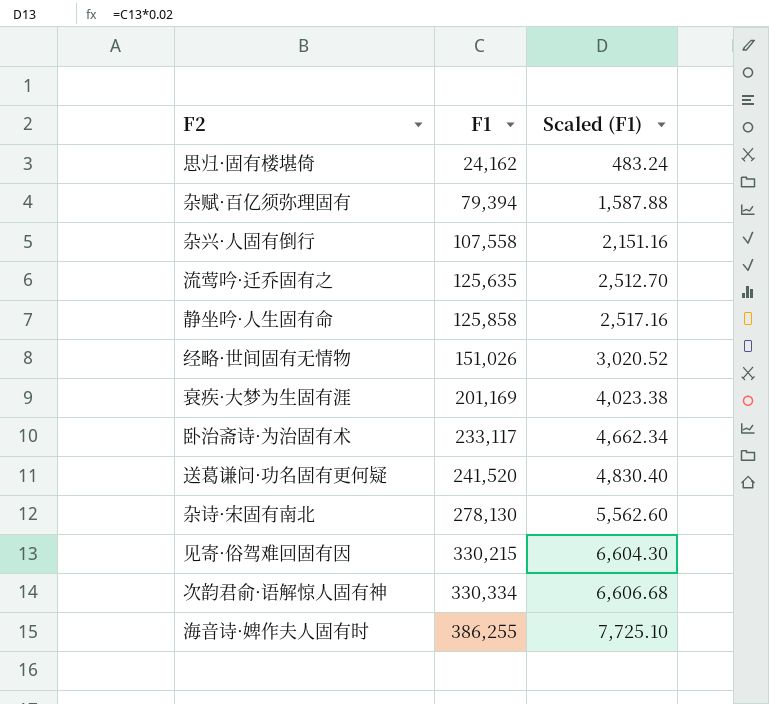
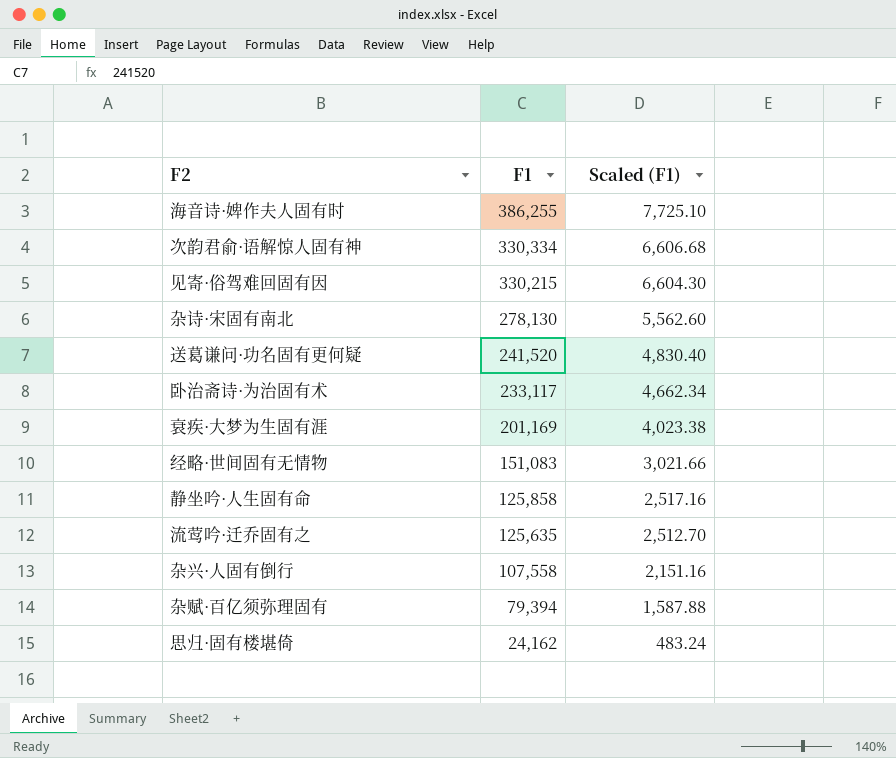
row order: F1 ascending -> F1 descending
经略·世间固有无情物 | F1: 151,026 -> 151,083
经略·世间固有无情物 | Scaled (F1): 3,020.52 -> 3,021.66

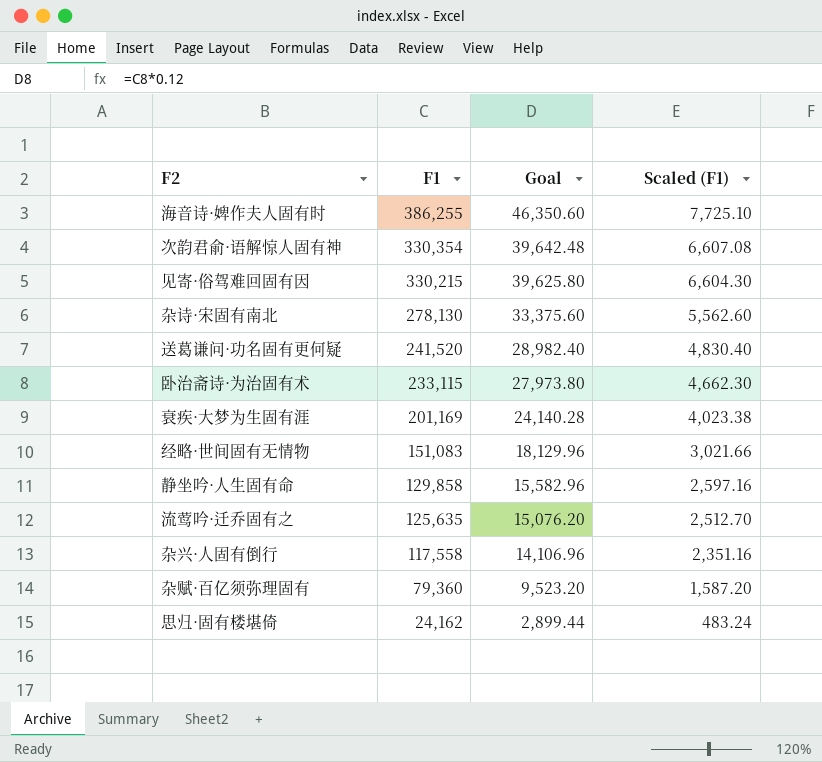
column Goal | formula: none -> [F1] * 0.12
次韵君俞·语解惊人固有神 | F1: 330,334 -> 330,354
次韵君俞·语解惊人固有神 | Scaled (F1): 6,606.68 -> 6,607.08
卧治斋诗·为治固有术 | F1: 233,117 -> 233,115
卧治斋诗·为治固有术 | Scaled (F1): 4,662.34 -> 4,662.30
静坐吟·人生固有命 | F1: 125,858 -> 129,858
静坐吟·人生固有命 | Scaled (F1): 2,517.16 -> 2,597.16
杂兴·人固有倒行 | F1: 107,558 -> 117,558
杂兴·人固有倒行 | Scaled (F1): 2,151.16 -> 2,351.16
杂赋·百亿须弥理固有 | F1: 79,394 -> 79,360
杂赋·百亿须弥理固有 | Scaled (F1): 1,587.88 -> 1,587.20

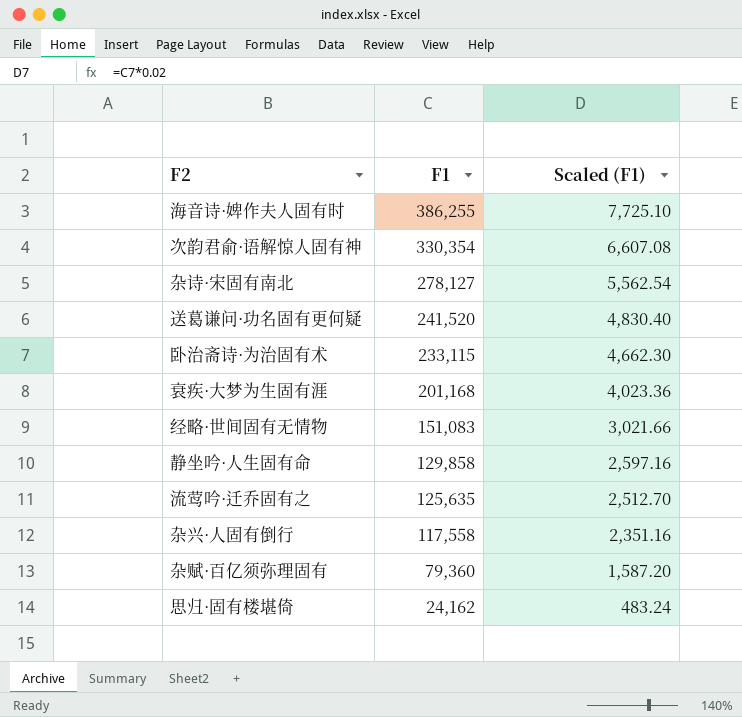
column Goal | formula: [F1] * 0.12 -> none
row 见寄·俗驾难回固有因: 330,215 | 39,625.80 | 6,604.30 -> none
杂诗·宋固有南北 | F1: 278,130 -> 278,127
杂诗·宋固有南北 | Scaled (F1): 5,562.60 -> 5,562.54
衰疾·大梦为生固有涯 | F1: 201,169 -> 201,168
衰疾·大梦为生固有涯 | Scaled (F1): 4,023.38 -> 4,023.36

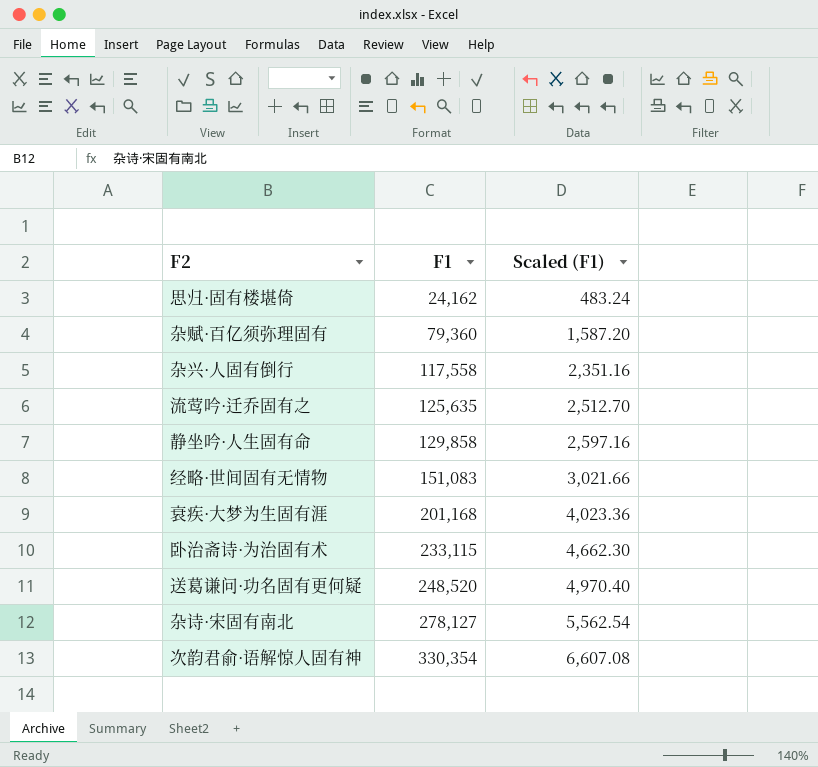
row order: F1 descending -> F1 ascending
row 海音诗·婢作夫人固有时: 386,255 | 7,725.10 -> none
送葛谦问·功名固有更何疑 | F1: 241,520 -> 248,520
送葛谦问·功名固有更何疑 | Scaled (F1): 4,830.40 -> 4,970.40

